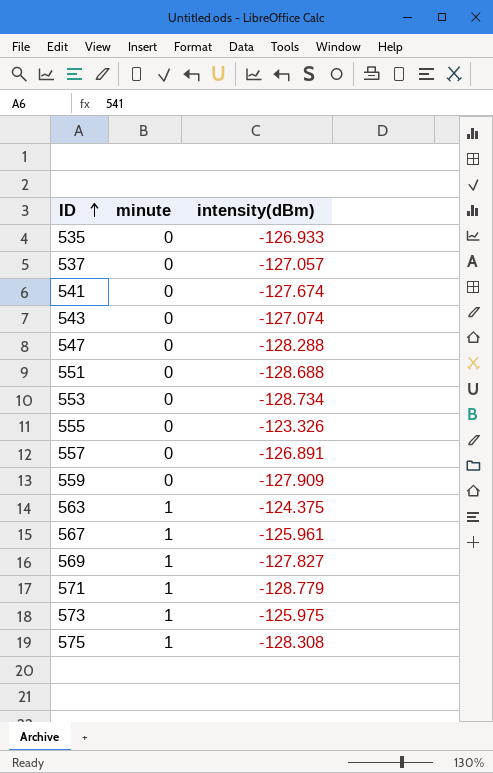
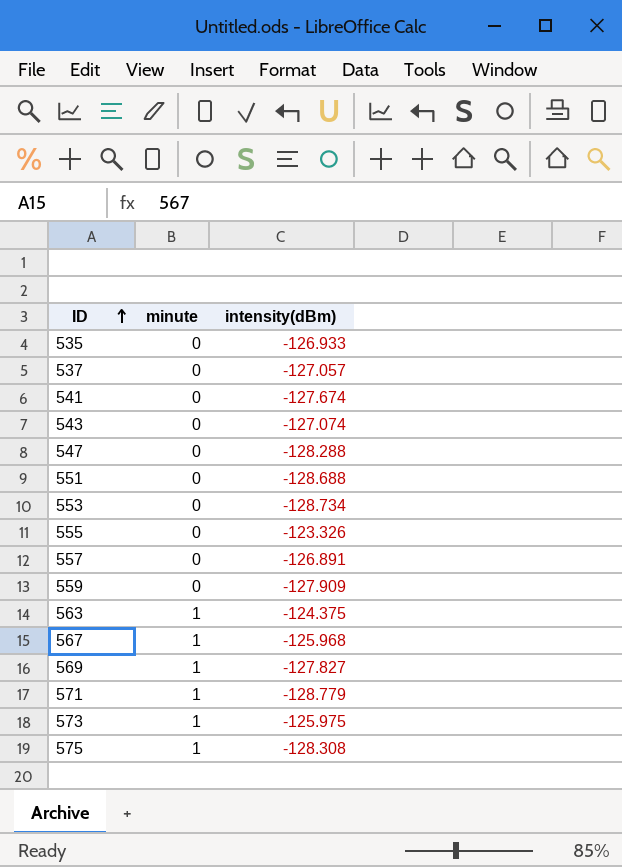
567 | intensity(dBm): -125.961 -> -125.968

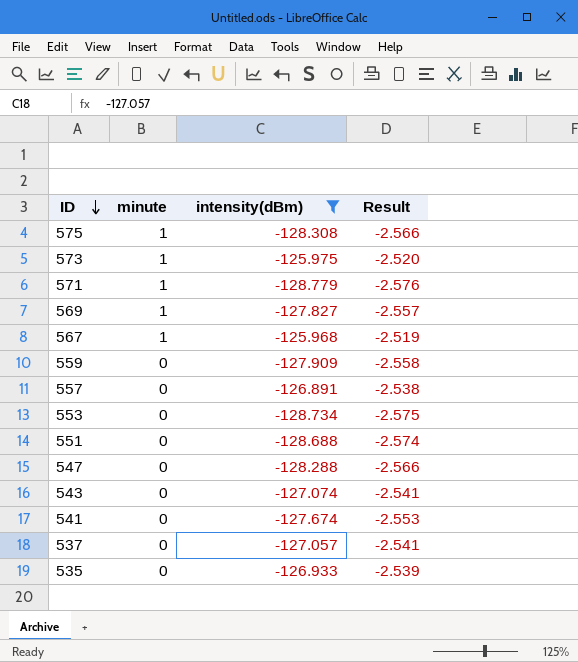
filter: none -> intensity(dBm) <= -125.968
row order: ID ascending -> ID descending
column Result | formula: none -> [intensity(dBm)] * 0.02

